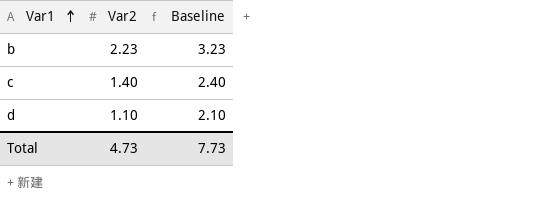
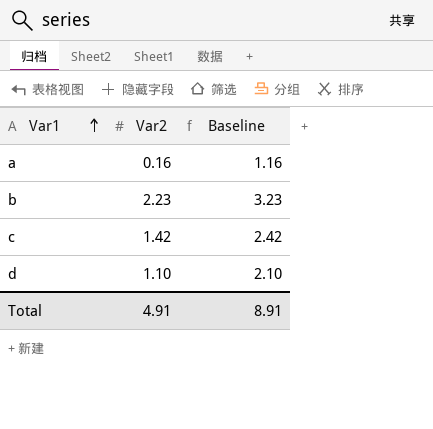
row a: none -> 0.16 | 1.16
c | Var2: 1.40 -> 1.42
c | Baseline: 2.40 -> 2.42
Total | Var2: 4.73 -> 4.91
Total | Baseline: 7.73 -> 8.91

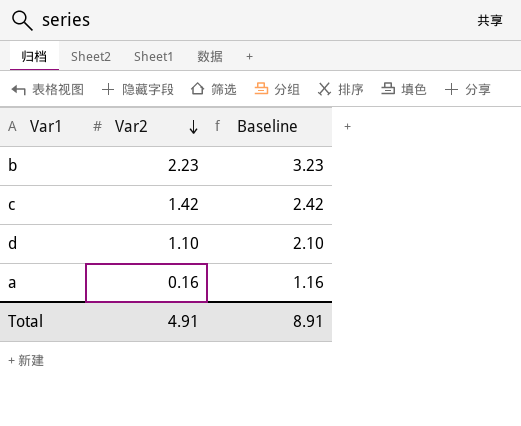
row order: Var1 ascending -> Var2 descending

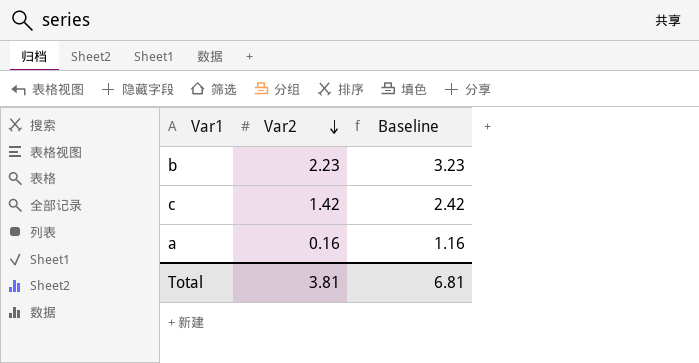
row d: 1.10 | 2.10 -> none
Total | Var2: 4.91 -> 3.81
Total | Baseline: 8.91 -> 6.81

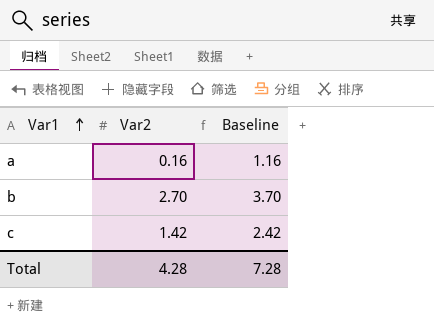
row order: Var2 descending -> Var1 ascending
b | Var2: 2.23 -> 2.70
b | Baseline: 3.23 -> 3.70
Total | Var2: 3.81 -> 4.28
Total | Baseline: 6.81 -> 7.28

